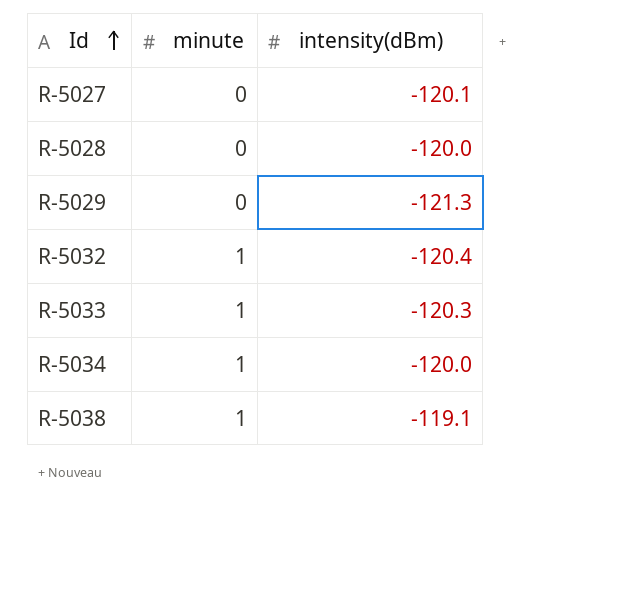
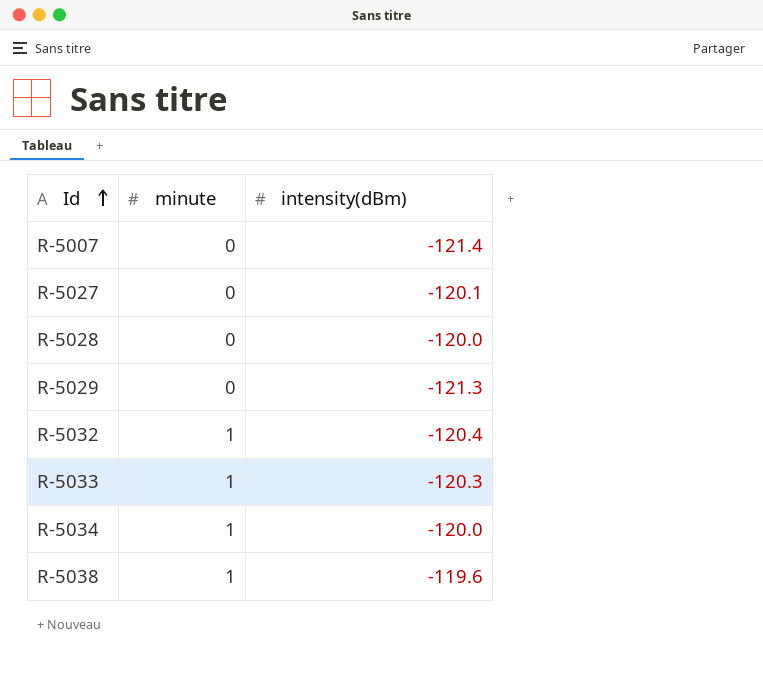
row R-5007: none -> 0 | -121.4
R-5038 | intensity(dBm): -119.1 -> -119.6

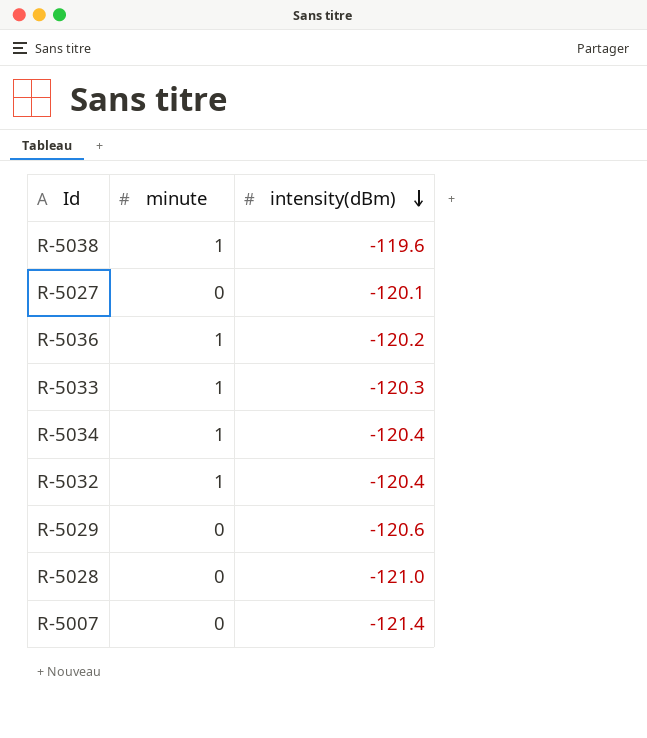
row order: Id ascending -> intensity(dBm) descending
row R-5036: none -> 1 | -120.2
R-5034 | intensity(dBm): -120.0 -> -120.4
R-5029 | intensity(dBm): -121.3 -> -120.6
R-5028 | intensity(dBm): -120.0 -> -121.0

